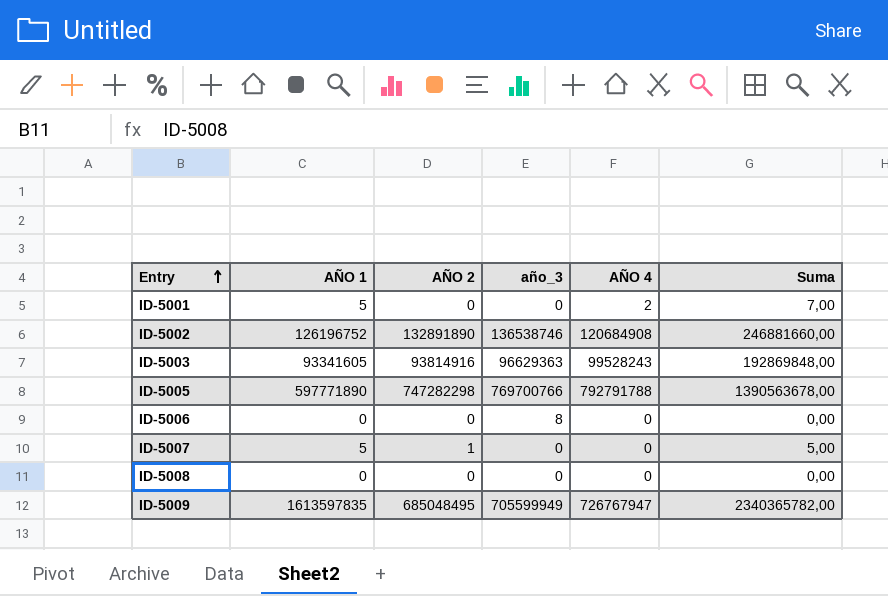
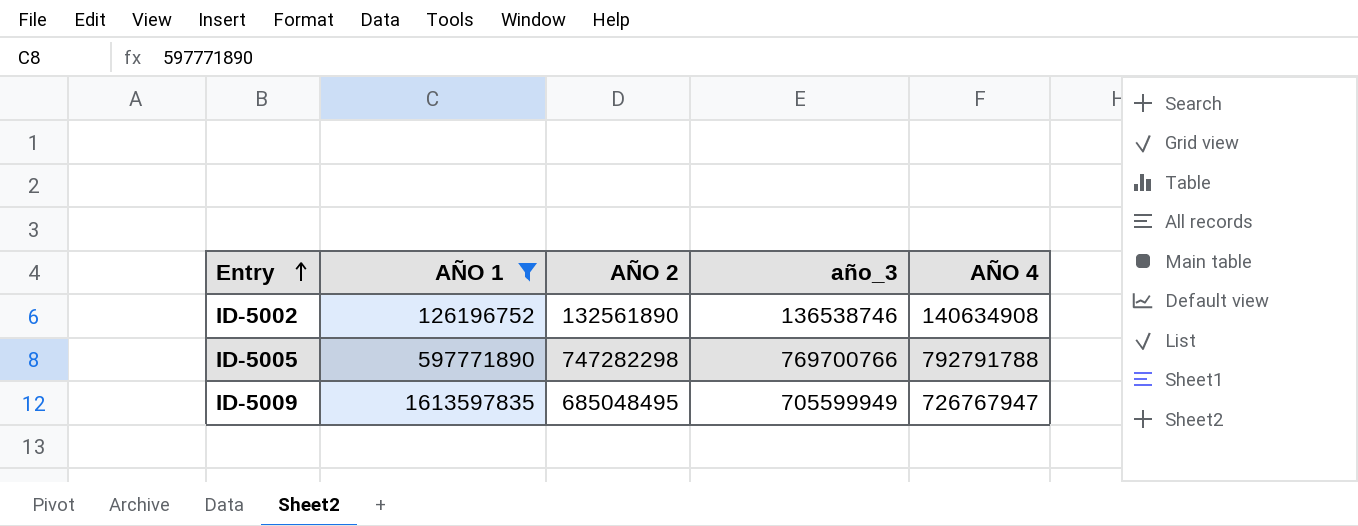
filter: none -> AÑO 1 >= 126196752
column Suma | formula: [AÑO 1] + [AÑO 4] -> none
ID-5002 | AÑO 2: 132891890 -> 132561890
ID-5002 | AÑO 4: 120684908 -> 140634908

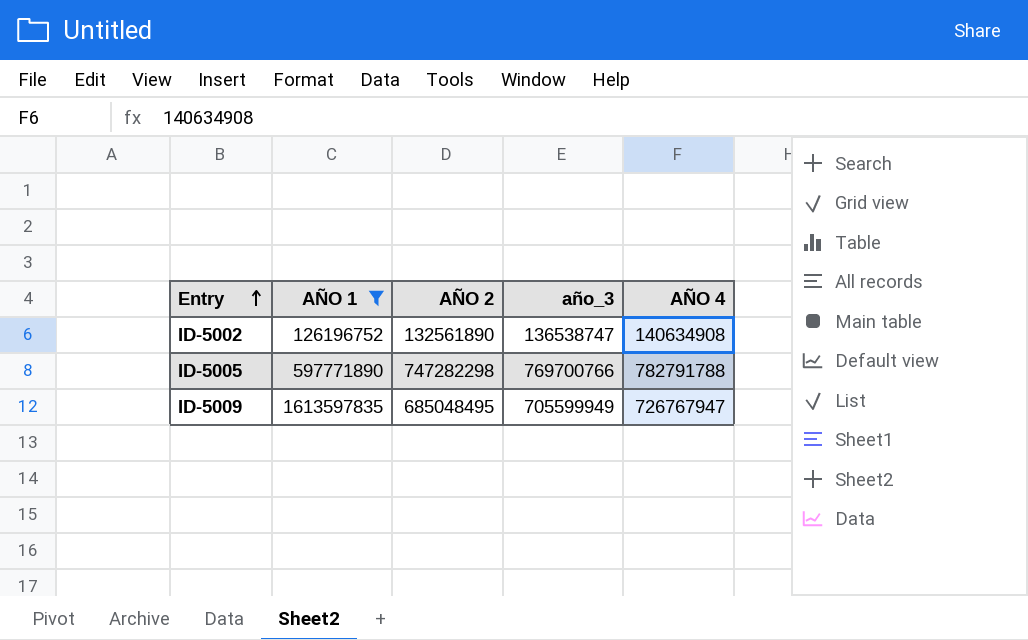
ID-5002 | año_3: 136538746 -> 136538747
ID-5005 | AÑO 4: 792791788 -> 782791788

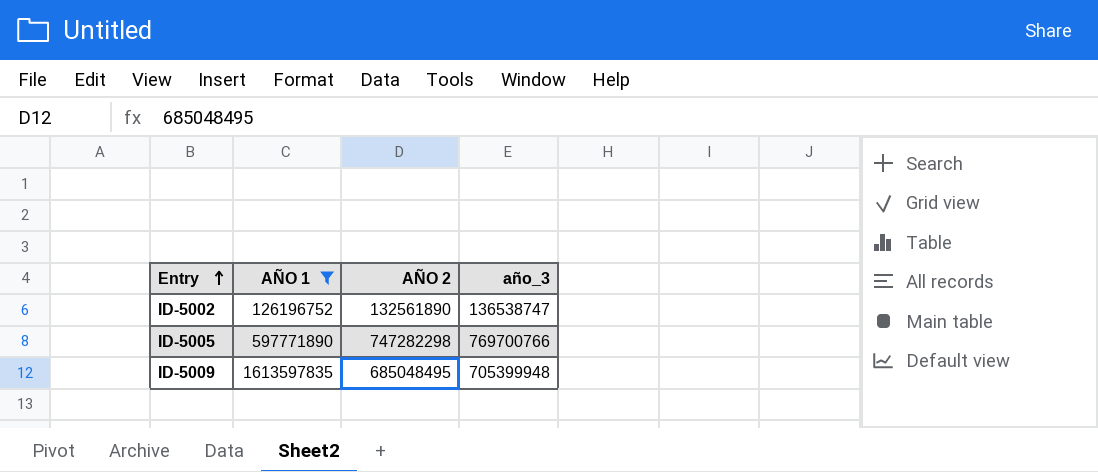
column AÑO 4 | position: 5 -> none
ID-5009 | año_3: 705599949 -> 705399948

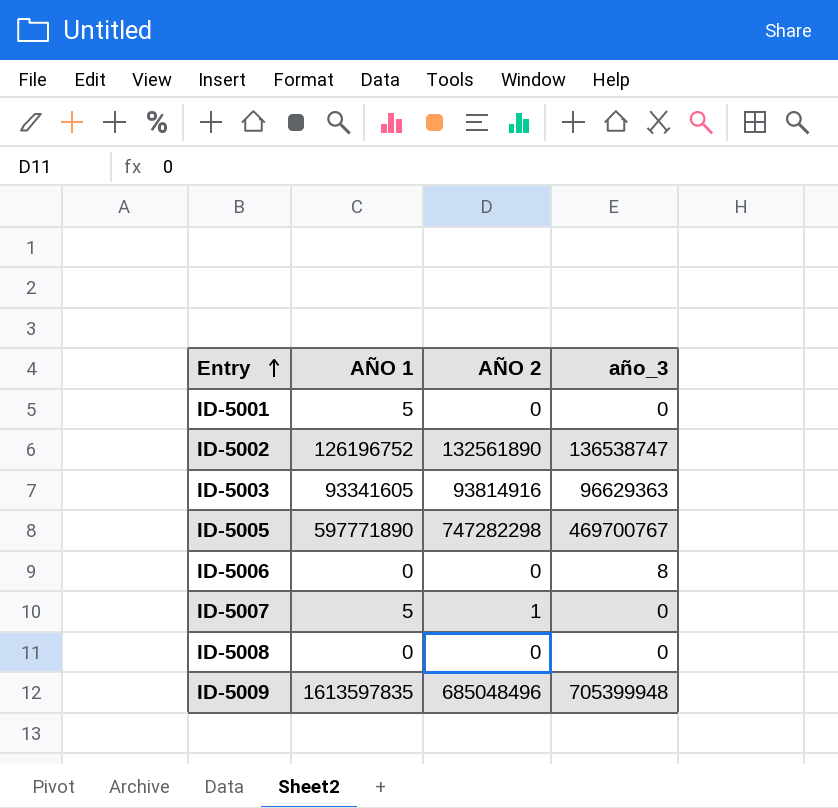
filter: AÑO 1 >= 126196752 -> none
ID-5005 | año_3: 769700766 -> 469700767
ID-5009 | AÑO 2: 685048495 -> 685048496

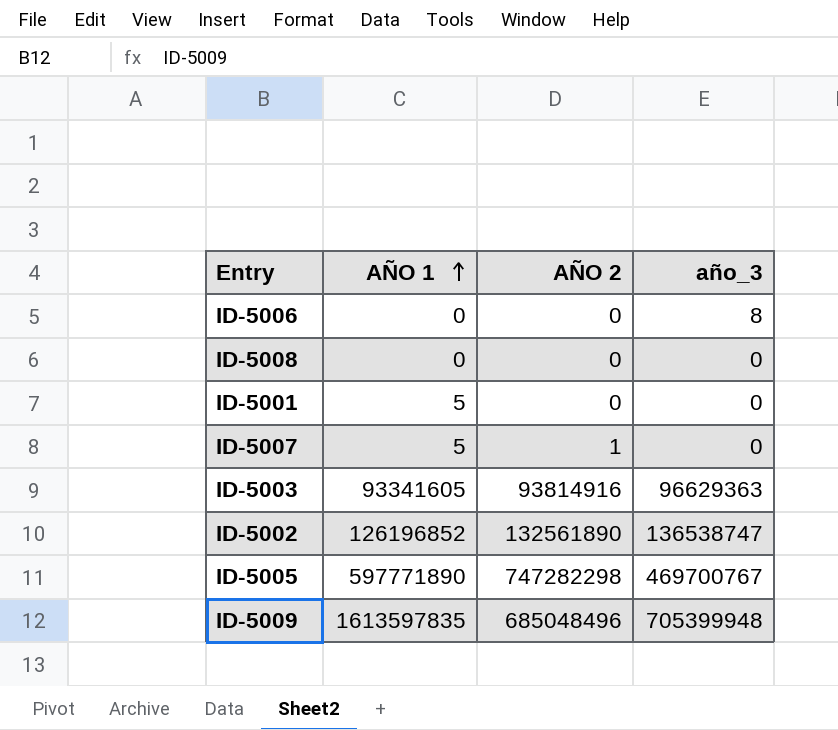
row order: Entry ascending -> AÑO 1 ascending
ID-5002 | AÑO 1: 126196752 -> 126196852

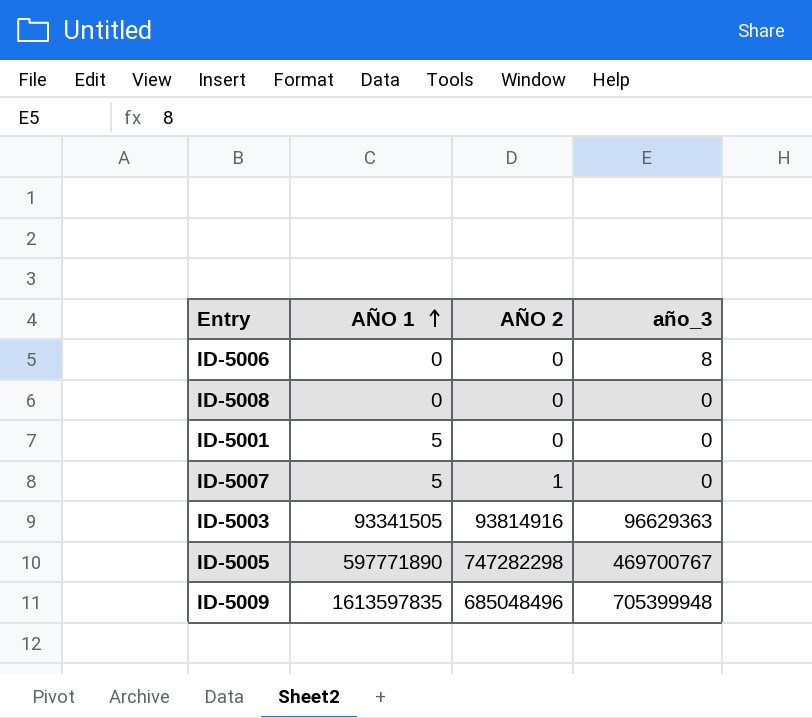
row ID-5002: 126196852 | 132561890 | 136538747 -> none
ID-5003 | AÑO 1: 93341605 -> 93341505

